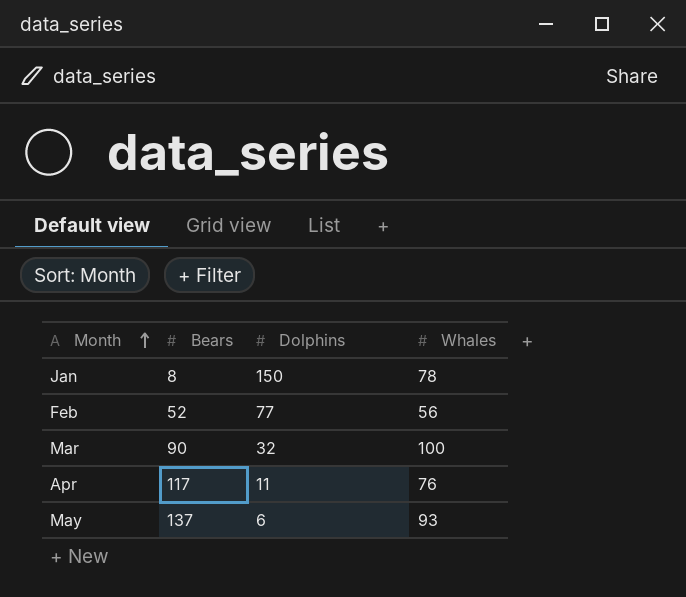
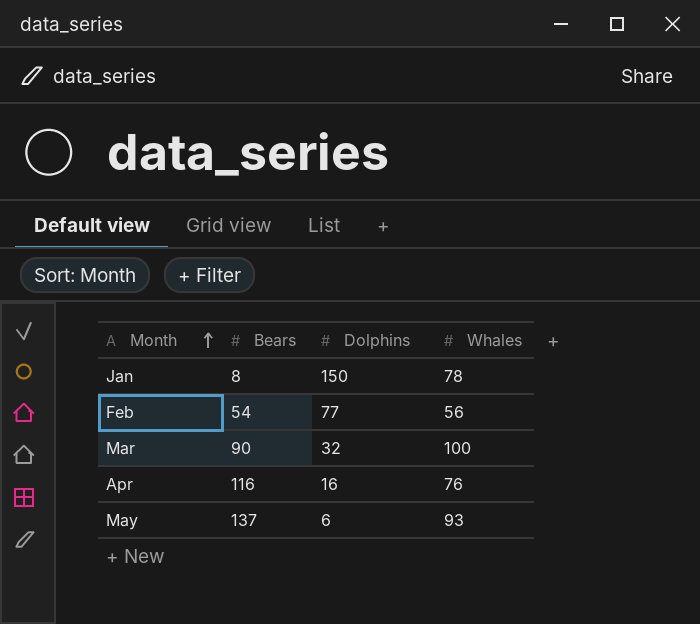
Feb | Bears: 52 -> 54
Apr | Bears: 117 -> 116
Apr | Dolphins: 11 -> 16

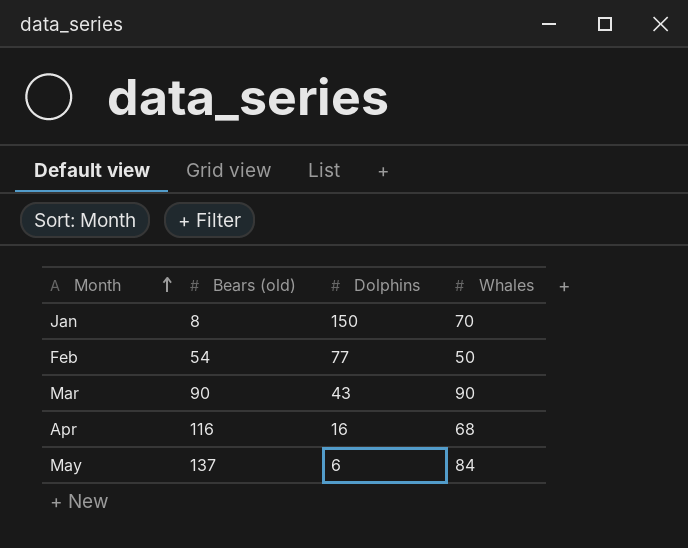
column name: Bears -> Bears (old)
Jan | Whales: 78 -> 70
Feb | Whales: 56 -> 50
Mar | Dolphins: 32 -> 43
Mar | Whales: 100 -> 90
Apr | Whales: 76 -> 68
May | Whales: 93 -> 84

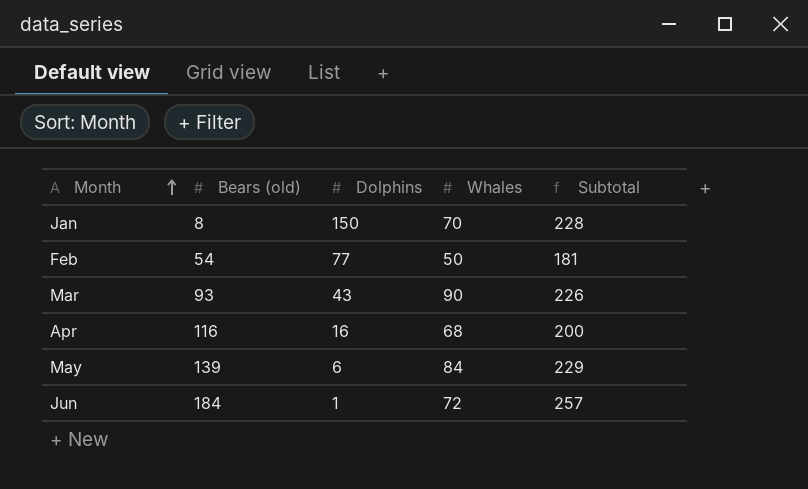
column Subtotal | formula: none -> [Bears (old)] + [Dolphins] + [Whales]
Mar | Bears (old): 90 -> 93
May | Bears (old): 137 -> 139
row Jun: none -> 184 | 1 | 72 | 257

